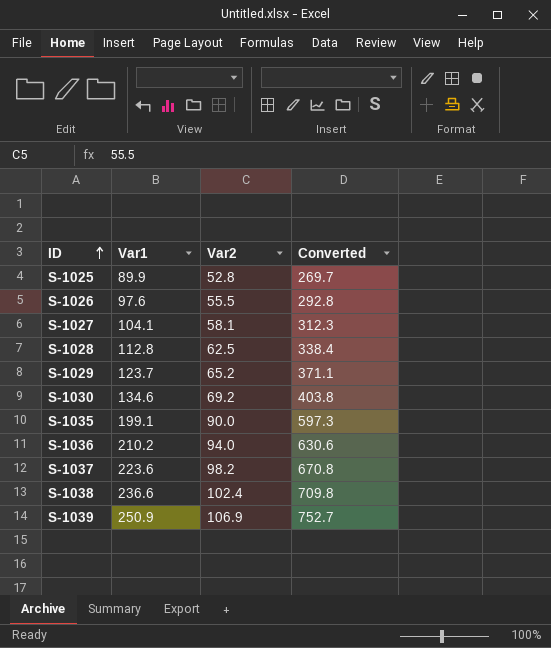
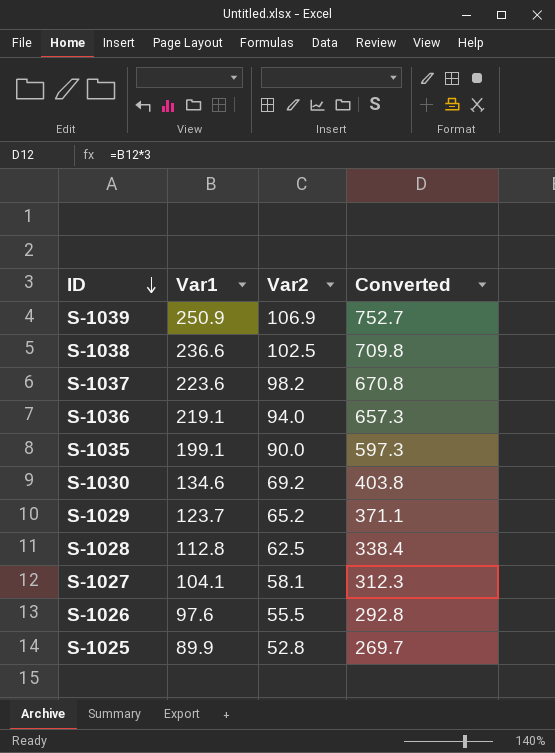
row order: ID ascending -> ID descending
S-1038 | Var2: 102.4 -> 102.5
S-1036 | Var1: 210.2 -> 219.1
S-1036 | Converted: 630.6 -> 657.3

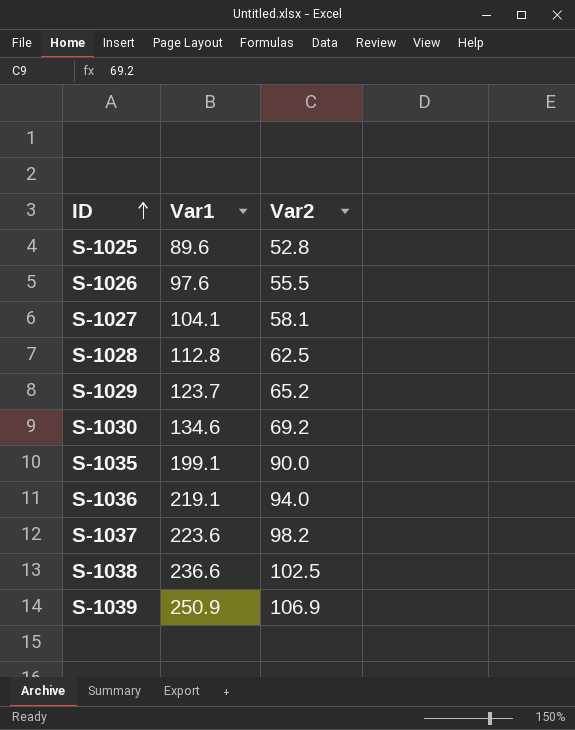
row order: ID descending -> ID ascending
column Converted | formula: [Var1] * 3 -> none
S-1025 | Var1: 89.9 -> 89.6

